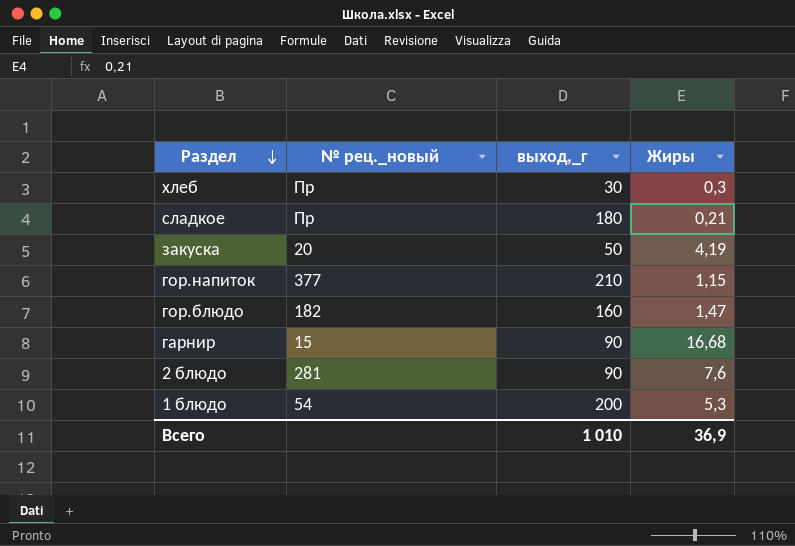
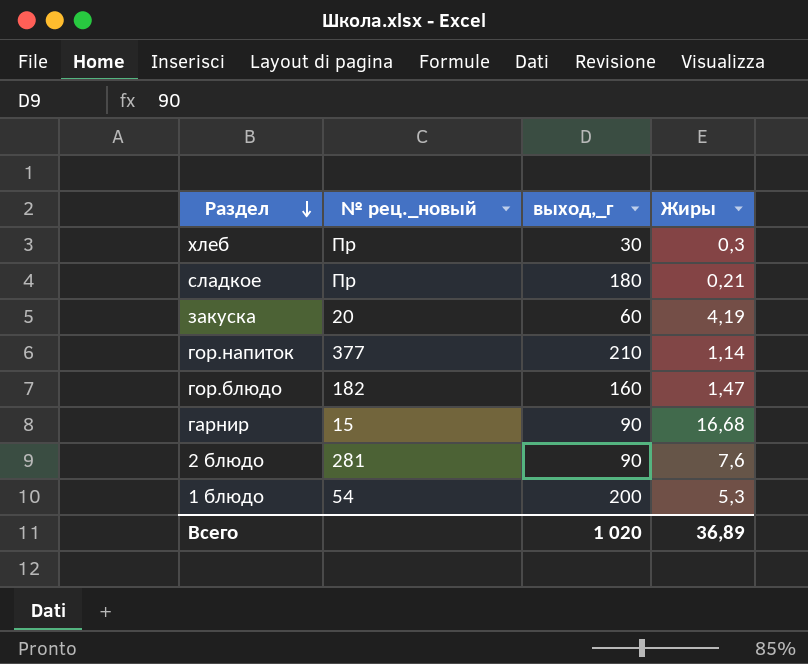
закуска | выход,_г: 50 -> 60
гор.напиток | Жиры: 1,15 -> 1,14
Всего | выход,_г: 1 010 -> 1 020
Всего | Жиры: 36,9 -> 36,89

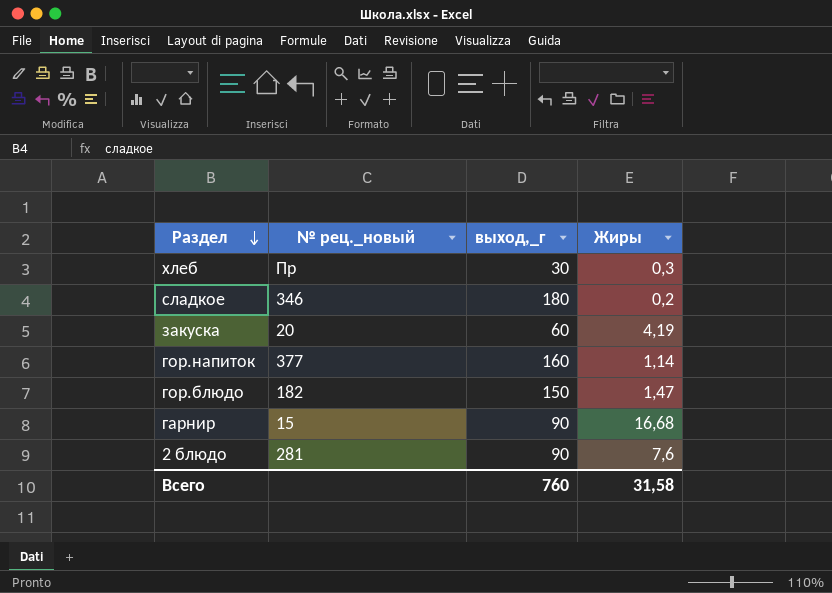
row 1 блюдо: 54 | 200 | 5,3 -> none
сладкое | № рец._новый: Пр -> 346
сладкое | Жиры: 0,21 -> 0,2
гор.напиток | выход,_г: 210 -> 160
гор.блюдо | выход,_г: 160 -> 150
Всего | выход,_г: 1 020 -> 760
Всего | Жиры: 36,89 -> 31,58

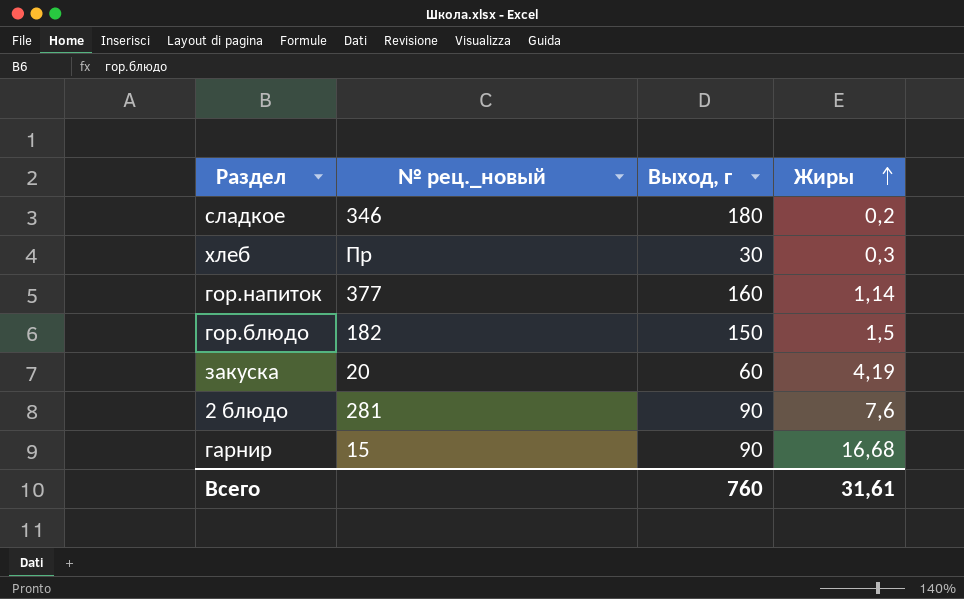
row order: Раздел descending -> Жиры ascending
column name: выход,_г -> Выход, г
гор.блюдо | Жиры: 1,47 -> 1,5
Всего | Жиры: 31,58 -> 31,61

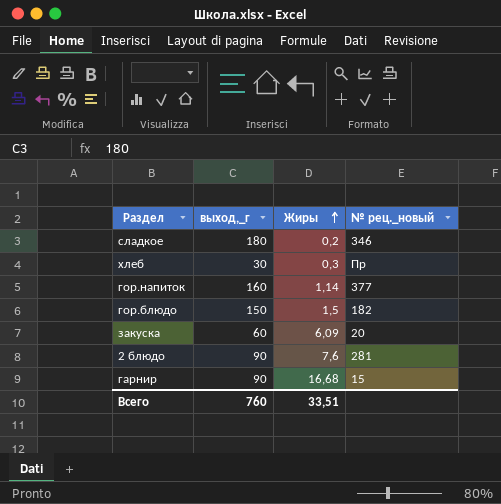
column name: Выход, г -> выход,_г
column № рец._новый | position: 2 -> 4
закуска | Жиры: 4,19 -> 6,09
Всего | Жиры: 31,61 -> 33,51

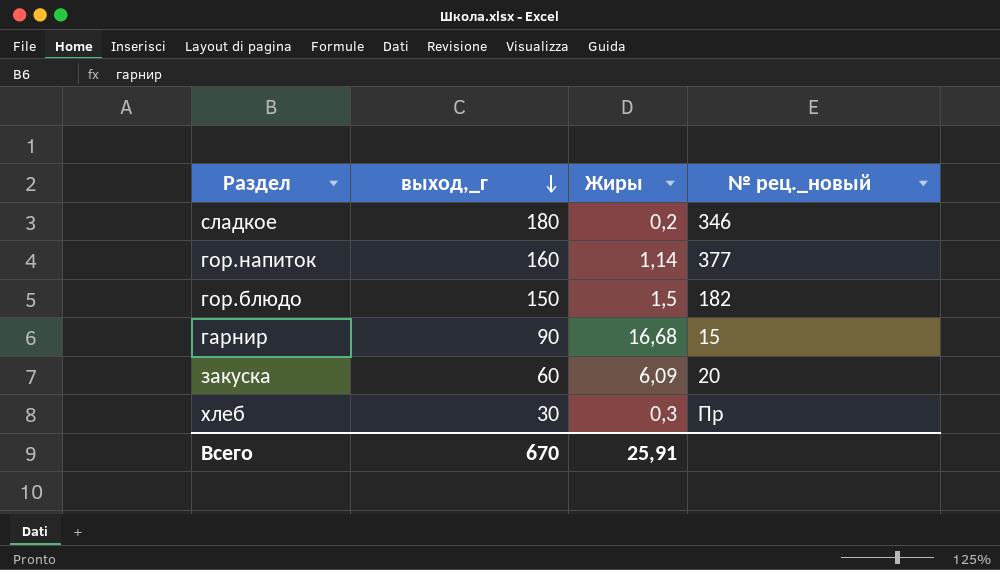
row order: Жиры ascending -> выход,_г descending
row 2 блюдо: 90 | 7,6 | 281 -> none
Всего | выход,_г: 760 -> 670
Всего | Жиры: 33,51 -> 25,91

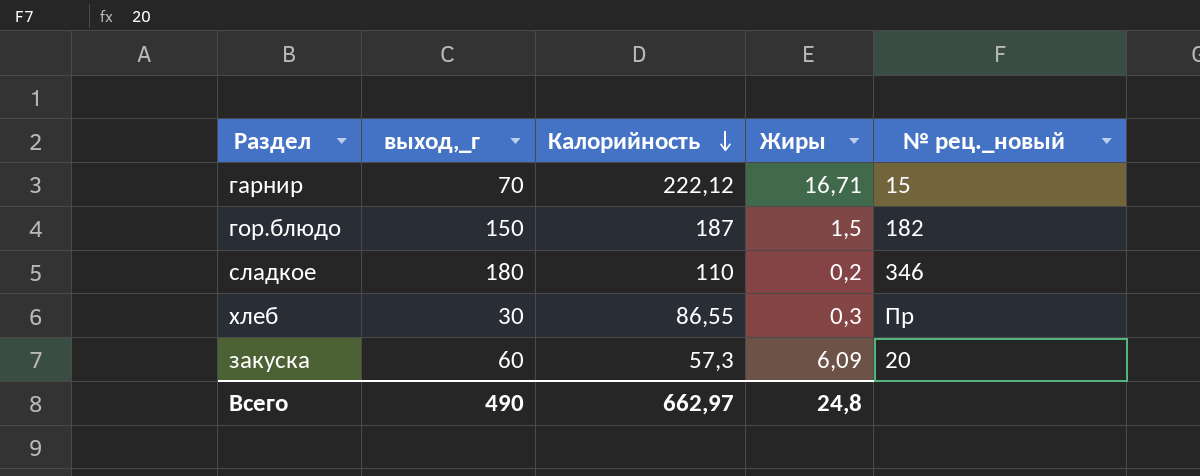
row order: выход,_г descending -> Калорийность descending
column Калорийность | position: none -> 3
row гор.напиток: 160 | 1,14 | 377 -> none
гарнир | выход,_г: 90 -> 70
гарнир | Жиры: 16,68 -> 16,71
Всего | выход,_г: 670 -> 490
Всего | Жиры: 25,91 -> 24,8

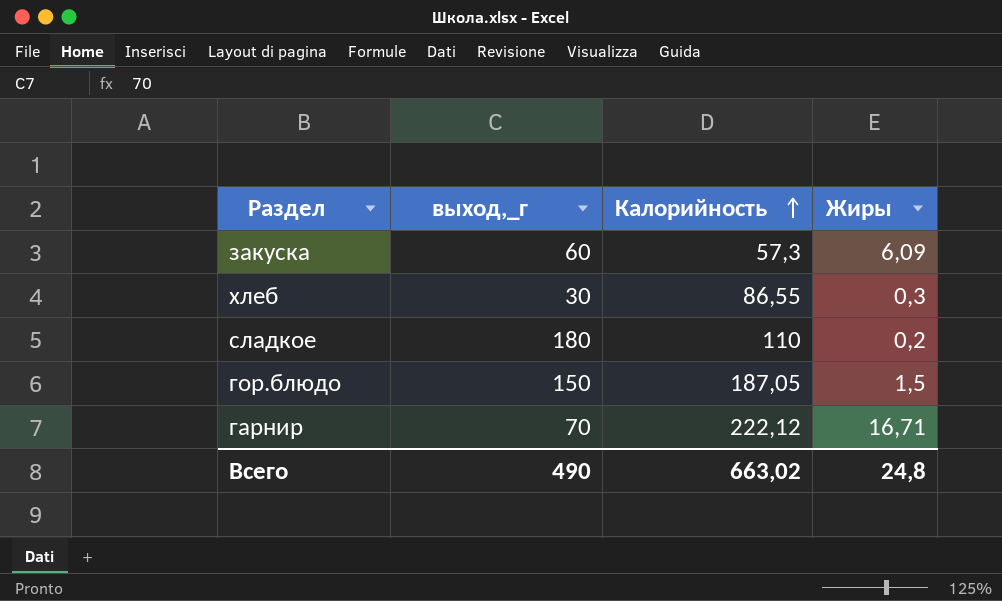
row order: Калорийность descending -> Калорийность ascending
column № рец._новый | position: 5 -> none
гор.блюдо | Калорийность: 187 -> 187,05
Всего | Калорийность: 662,97 -> 663,02

